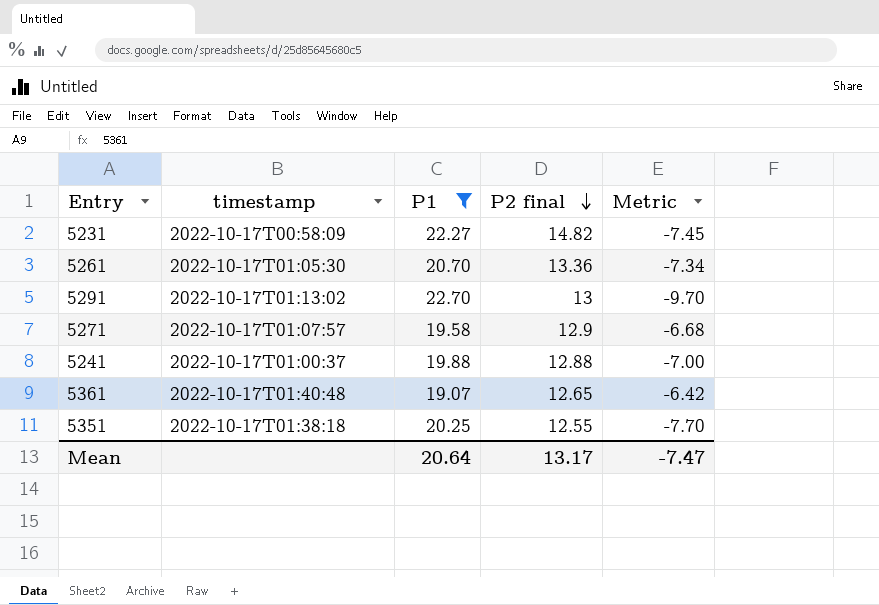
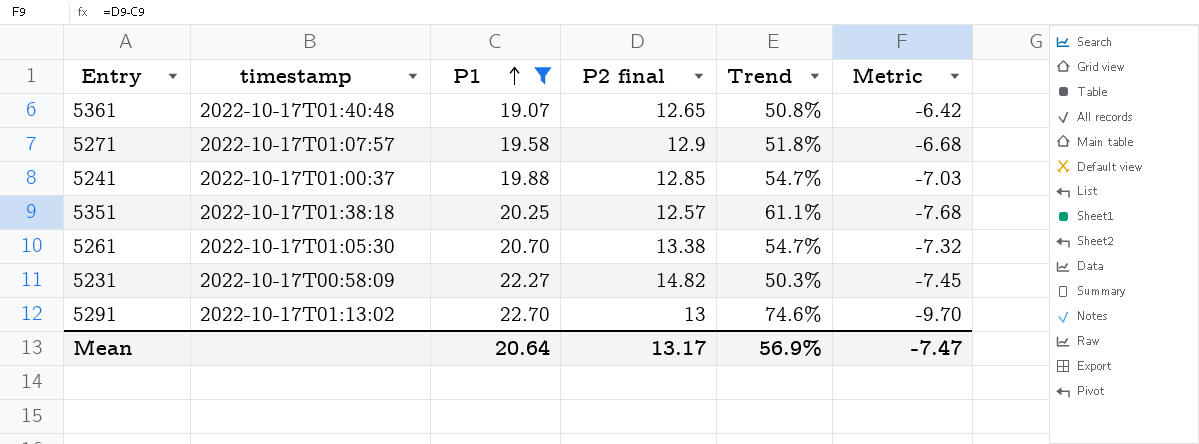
row order: P2 final descending -> P1 ascending
column Trend | formula: none -> ([P1] - [P2 final]) / [P2 final]
5241 | P2 final: 12.88 -> 12.85
5241 | Metric: -7.00 -> -7.03
5351 | P2 final: 12.55 -> 12.57
5351 | Metric: -7.70 -> -7.68
5261 | P2 final: 13.36 -> 13.38
5261 | Metric: -7.34 -> -7.32

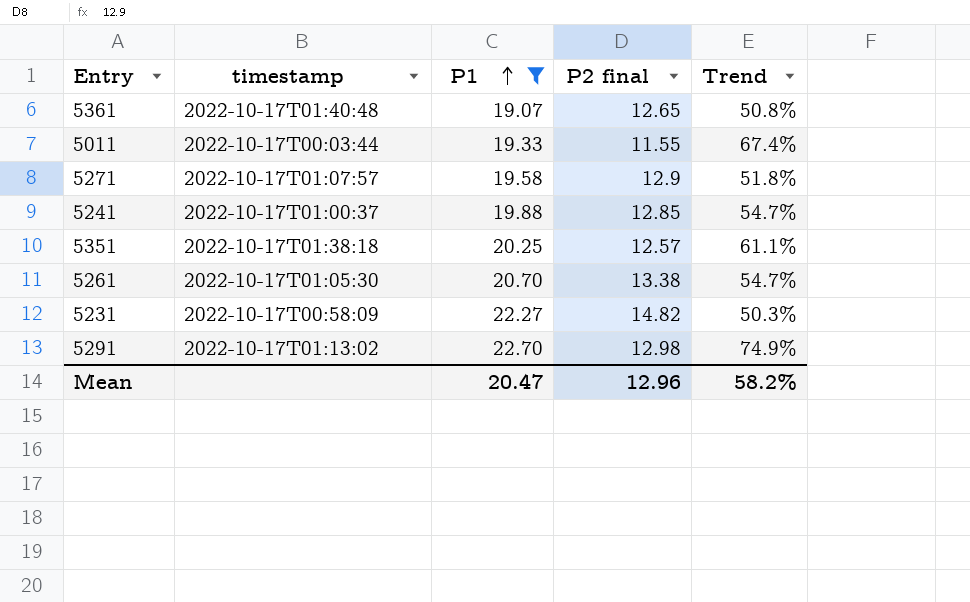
column Metric | formula: [P2 final] - [P1] -> none
row 5011: none -> 2022-10-17T00:03:44 | 19.33 | 11.55 | 67.4%
5291 | P2 final: 13 -> 12.98
5291 | Trend: 74.6% -> 74.9%
Mean | P1: 20.64 -> 20.47
Mean | P2 final: 13.17 -> 12.96
Mean | Trend: 56.9% -> 58.2%

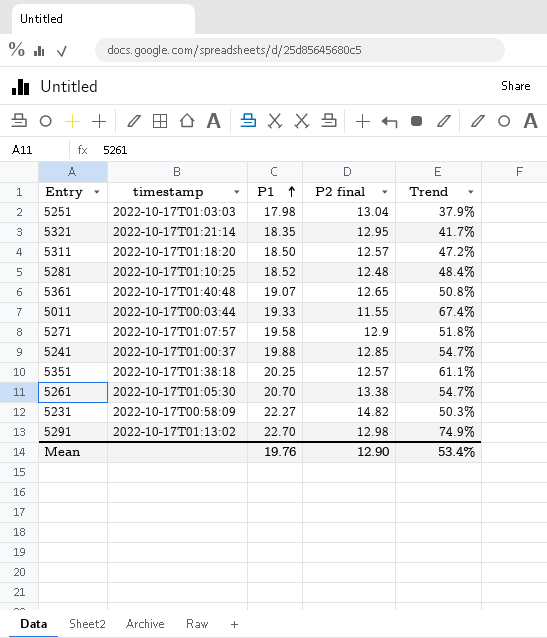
filter: P1 >= 19.07 -> none
Mean | P1: 20.47 -> 19.76
Mean | P2 final: 12.96 -> 12.90
Mean | Trend: 58.2% -> 53.4%

